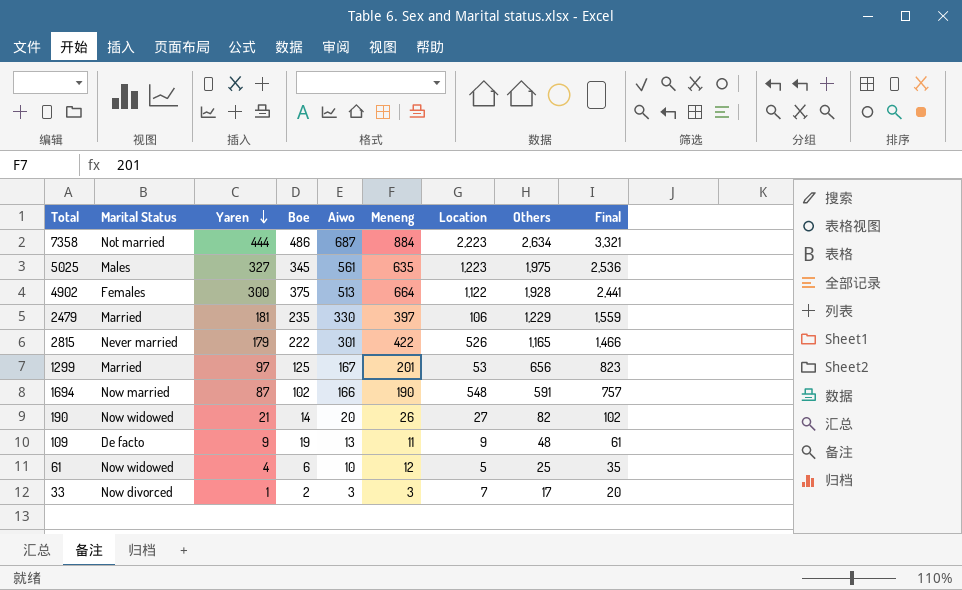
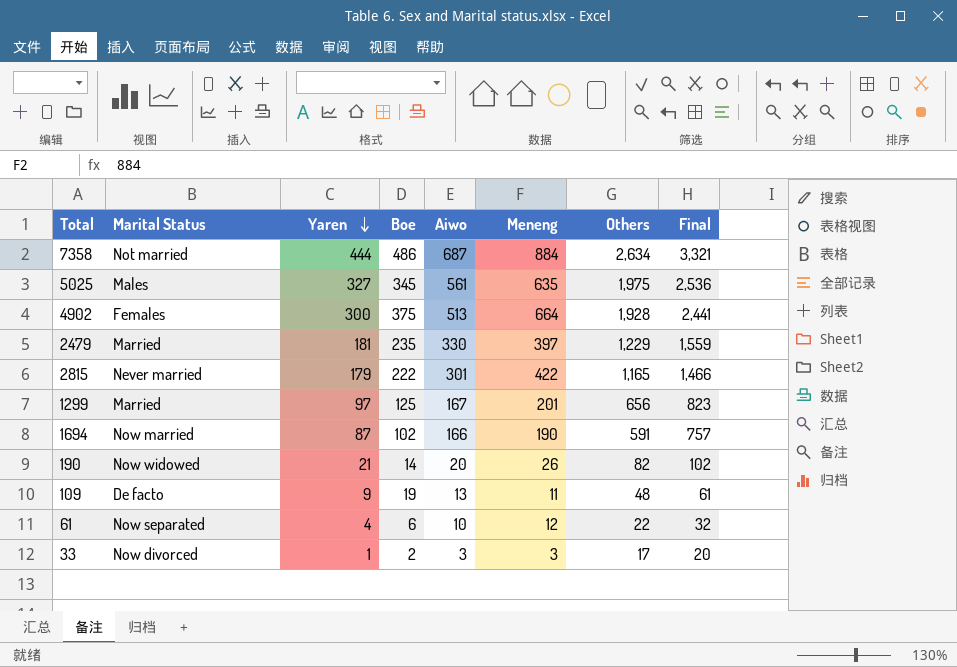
column Location | position: 7 -> none
61 | Marital Status: Now widowed -> Now separated
61 | Others: 25 -> 22
61 | Final: 35 -> 32

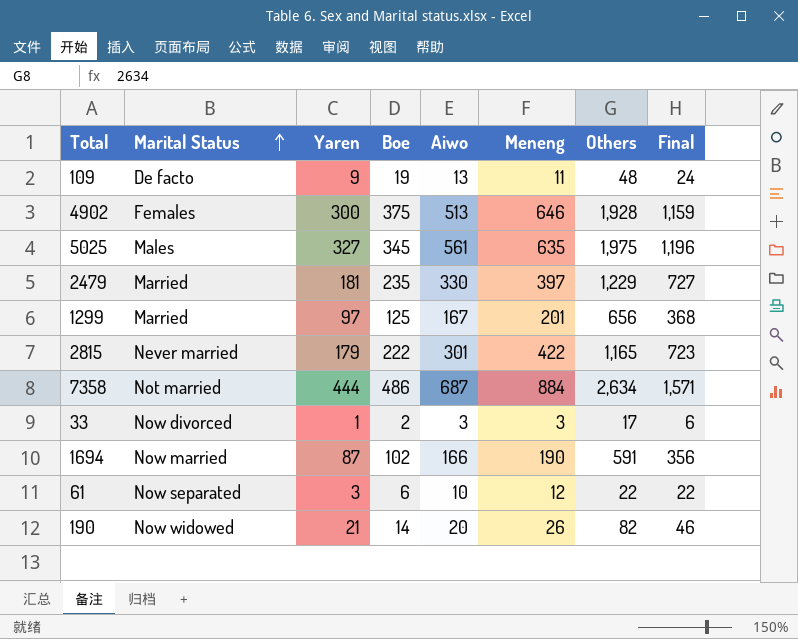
row order: Yaren descending -> Marital Status ascending
column Final | formula: [Aiwo] + [Others] -> [Aiwo] + [Meneng]
4902 | Meneng: 664 -> 646
61 | Yaren: 4 -> 3

